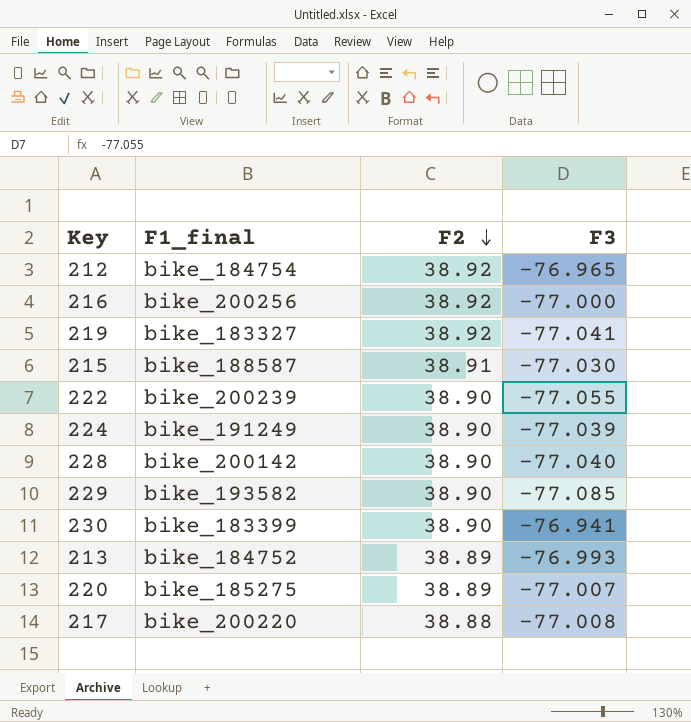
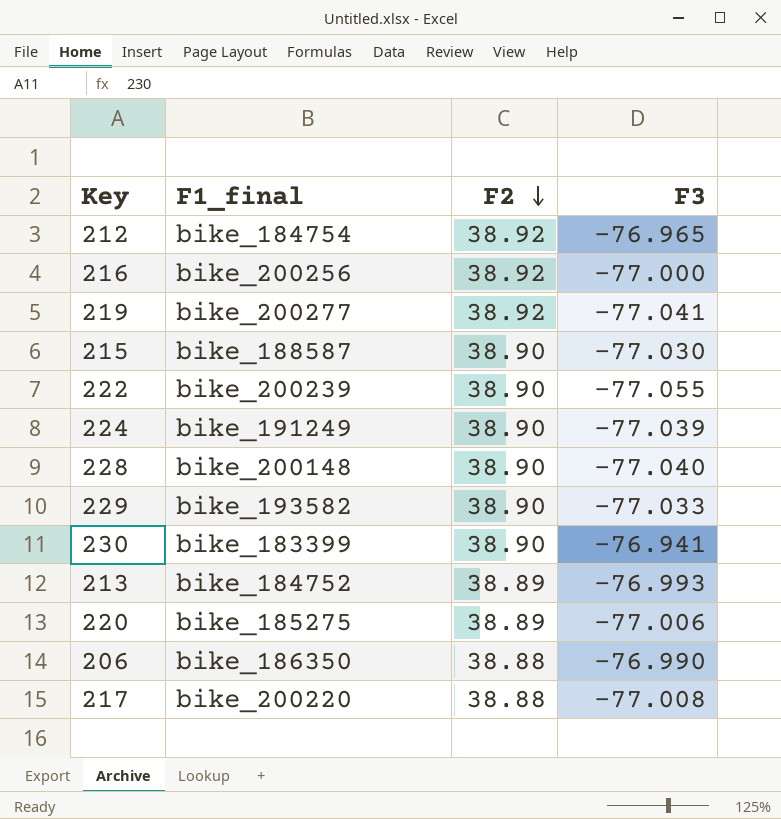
219 | F1_final: bike_183327 -> bike_200277
215 | F2: 38.91 -> 38.90
228 | F1_final: bike_200142 -> bike_200148
229 | F3: -77.085 -> -77.033
220 | F3: -77.007 -> -77.006
row 206: none -> bike_186350 | 38.88 | -76.990

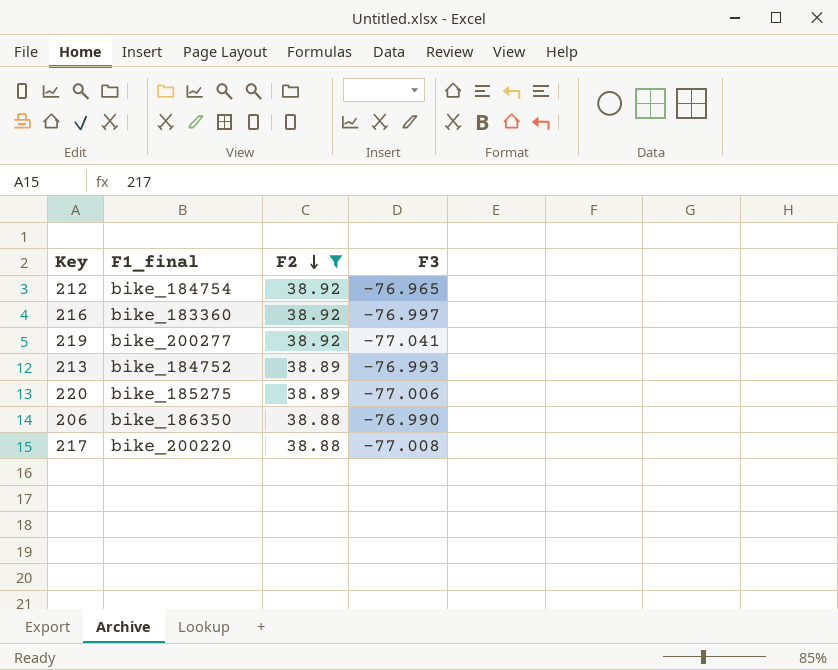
filter: none -> F2 != 38.90
216 | F1_final: bike_200256 -> bike_183360
216 | F3: -77.000 -> -76.997

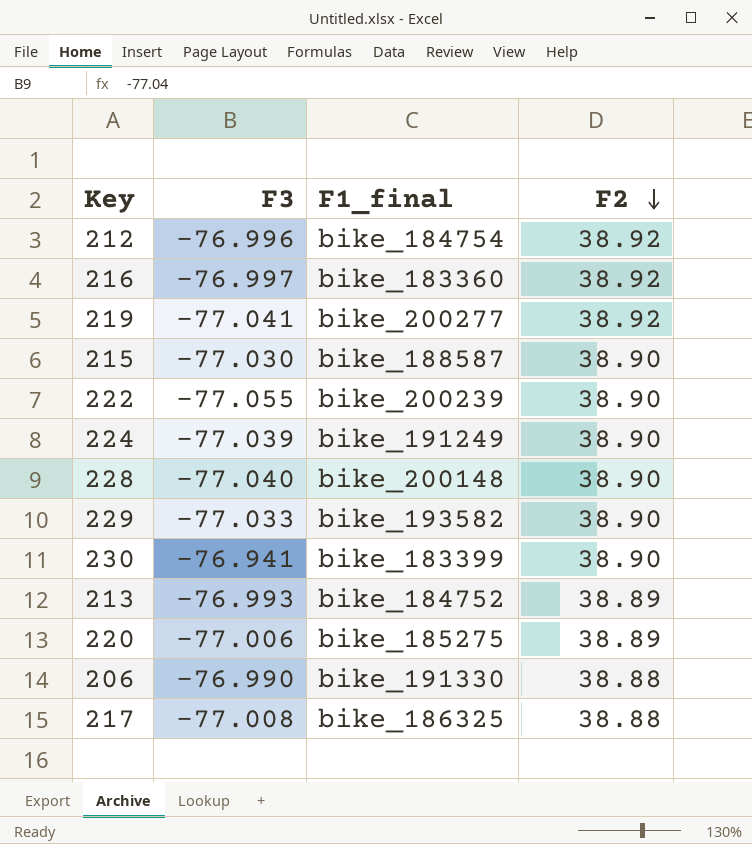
filter: F2 != 38.90 -> none
column F3 | position: 4 -> 2
212 | F3: -76.965 -> -76.996
206 | F1_final: bike_186350 -> bike_191330
217 | F1_final: bike_200220 -> bike_186325

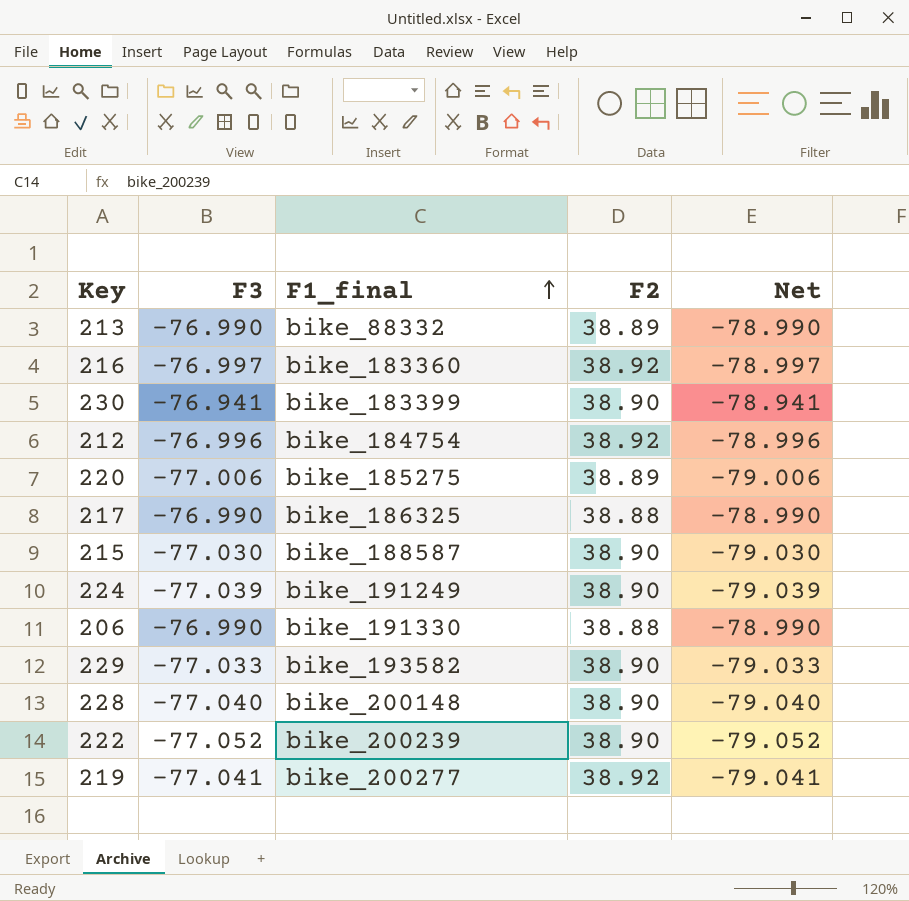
row order: F2 descending -> F1_final ascending
column Net | formula: none -> [F3] - 2
213 | F3: -76.993 -> -76.990
213 | F1_final: bike_184752 -> bike_88332
217 | F3: -77.008 -> -76.990
222 | F3: -77.055 -> -77.052

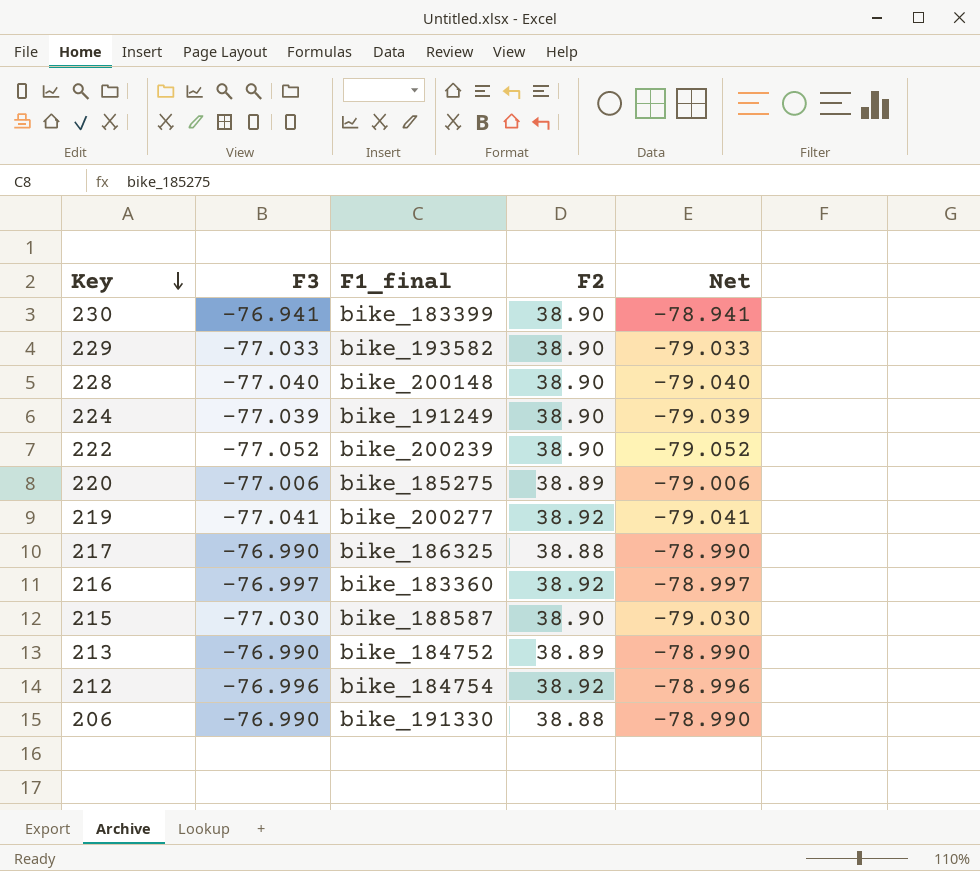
row order: F1_final ascending -> Key descending
213 | F1_final: bike_88332 -> bike_184752

